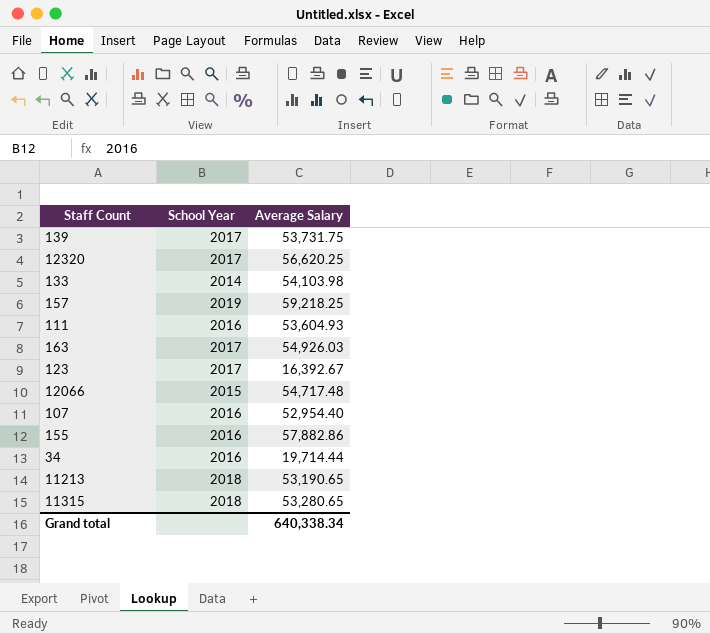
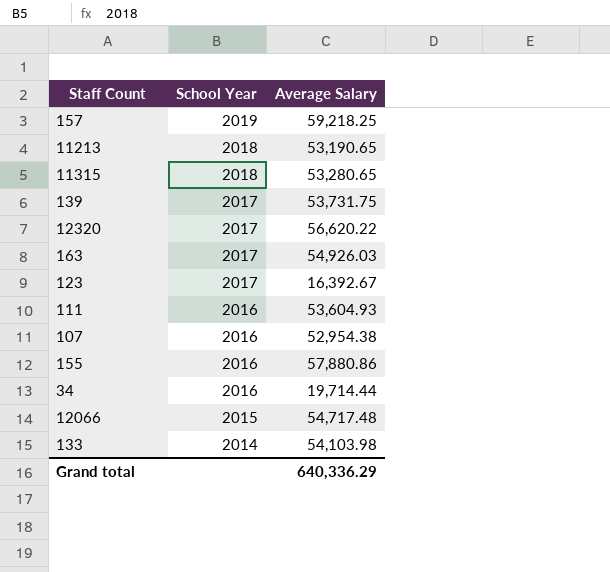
row order: none -> School Year descending
12320 | Average Salary: 56,620.25 -> 56,620.22
107 | Average Salary: 52,954.40 -> 52,954.38
155 | Average Salary: 57,882.86 -> 57,880.86
Grand total | Average Salary: 640,338.34 -> 640,336.29

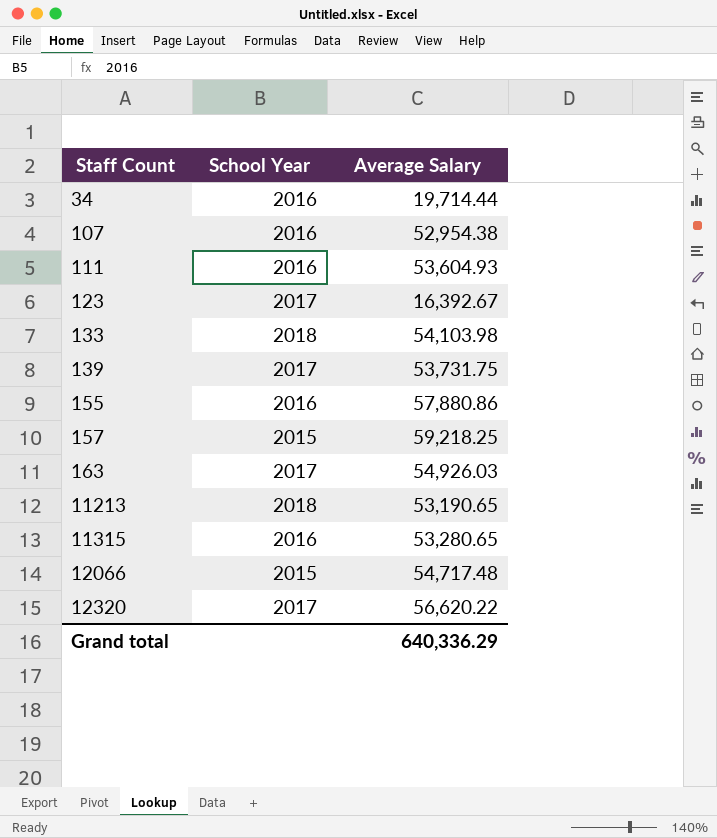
row order: School Year descending -> Staff Count ascending
133 | School Year: 2014 -> 2018
157 | School Year: 2019 -> 2015
11315 | School Year: 2018 -> 2016

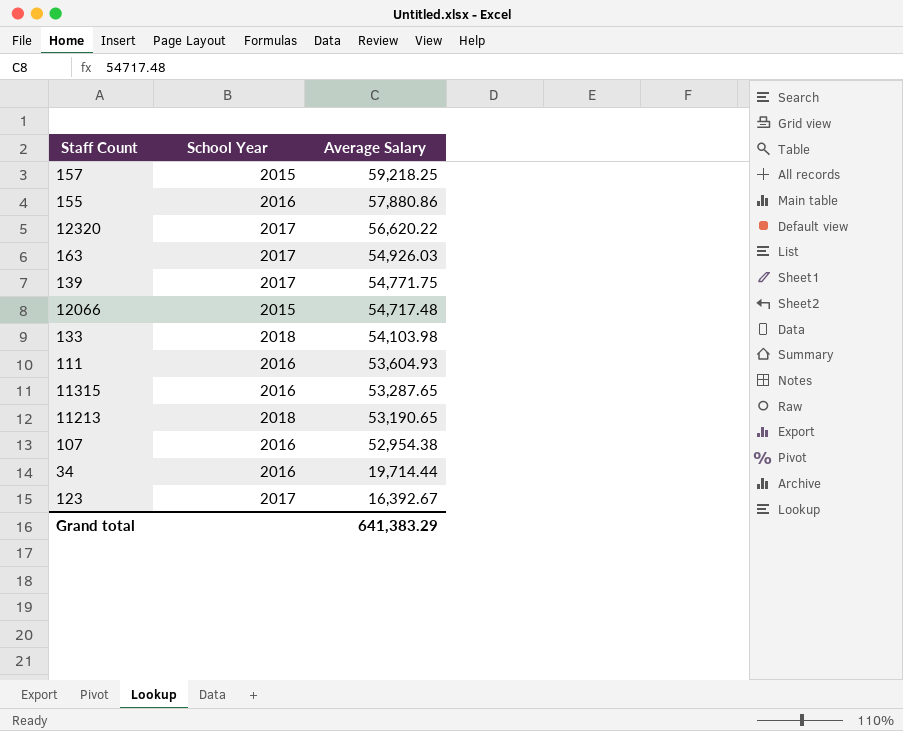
row order: Staff Count ascending -> Average Salary descending
139 | Average Salary: 53,731.75 -> 54,771.75
11315 | Average Salary: 53,280.65 -> 53,287.65
Grand total | Average Salary: 640,336.29 -> 641,383.29

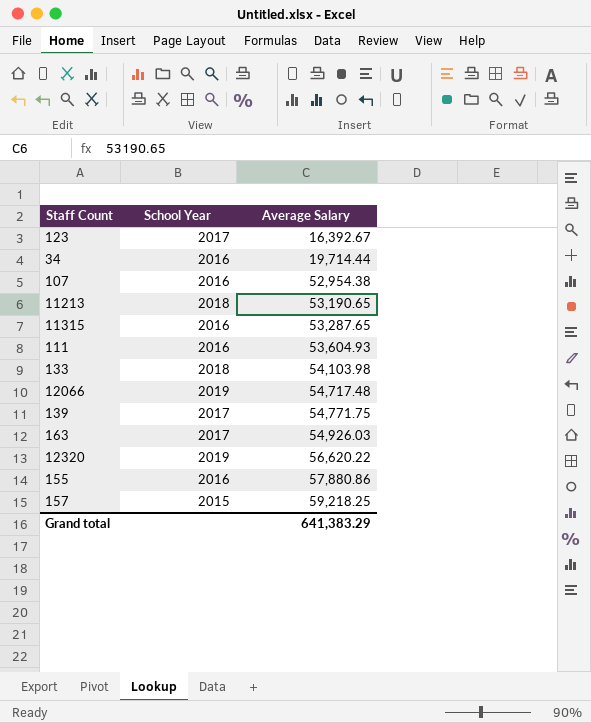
row order: Average Salary descending -> Average Salary ascending
12066 | School Year: 2015 -> 2019
12320 | School Year: 2017 -> 2019

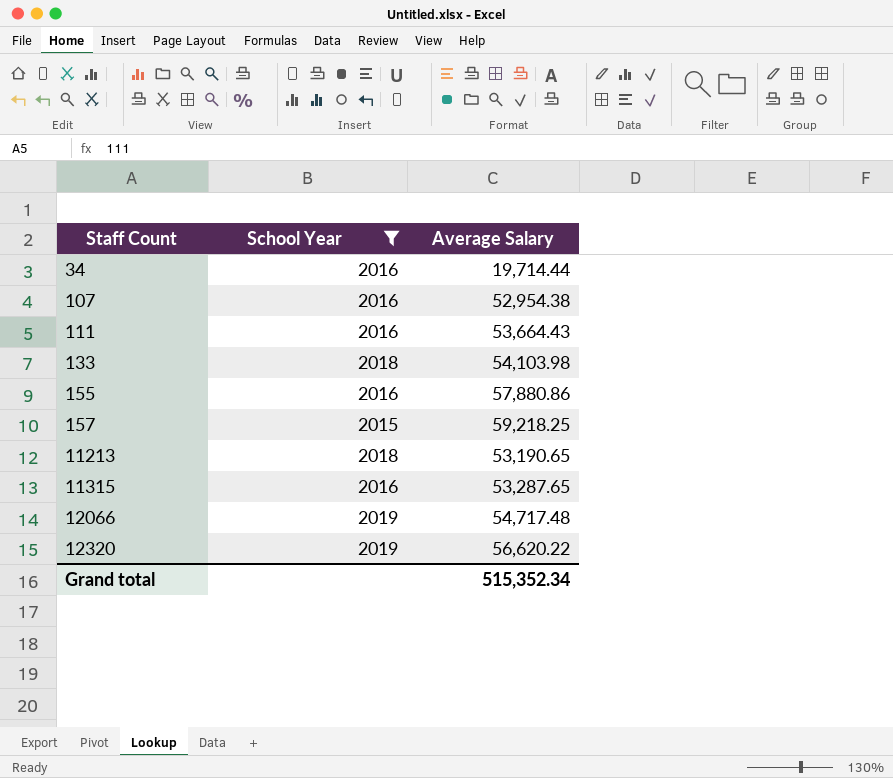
filter: none -> School Year != 2017
row order: Average Salary ascending -> Staff Count ascending
111 | Average Salary: 53,604.93 -> 53,664.43
Grand total | Average Salary: 641,383.29 -> 515,352.34

